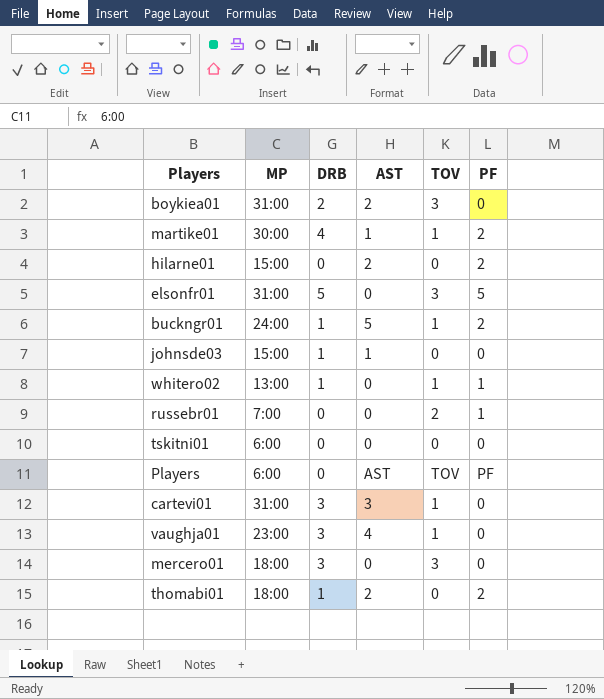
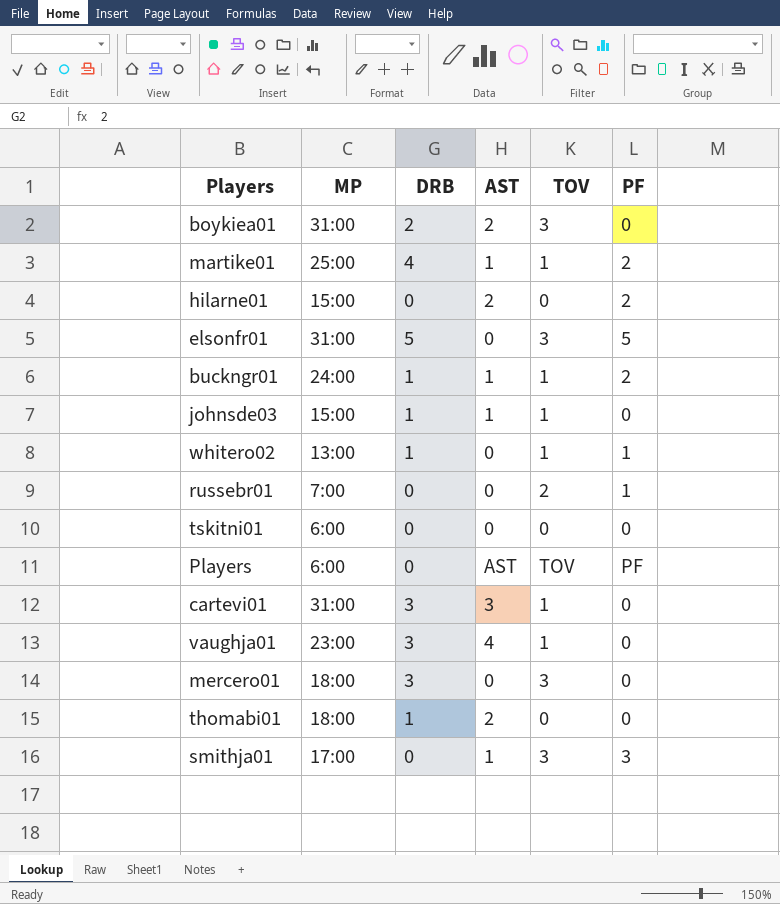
martike01 | MP: 30:00 -> 25:00
buckngr01 | AST: 5 -> 1
johnsde03 | TOV: 0 -> 1
thomabi01 | PF: 2 -> 0
row smithja01: none -> 17:00 | 0 | 1 | 3 | 3

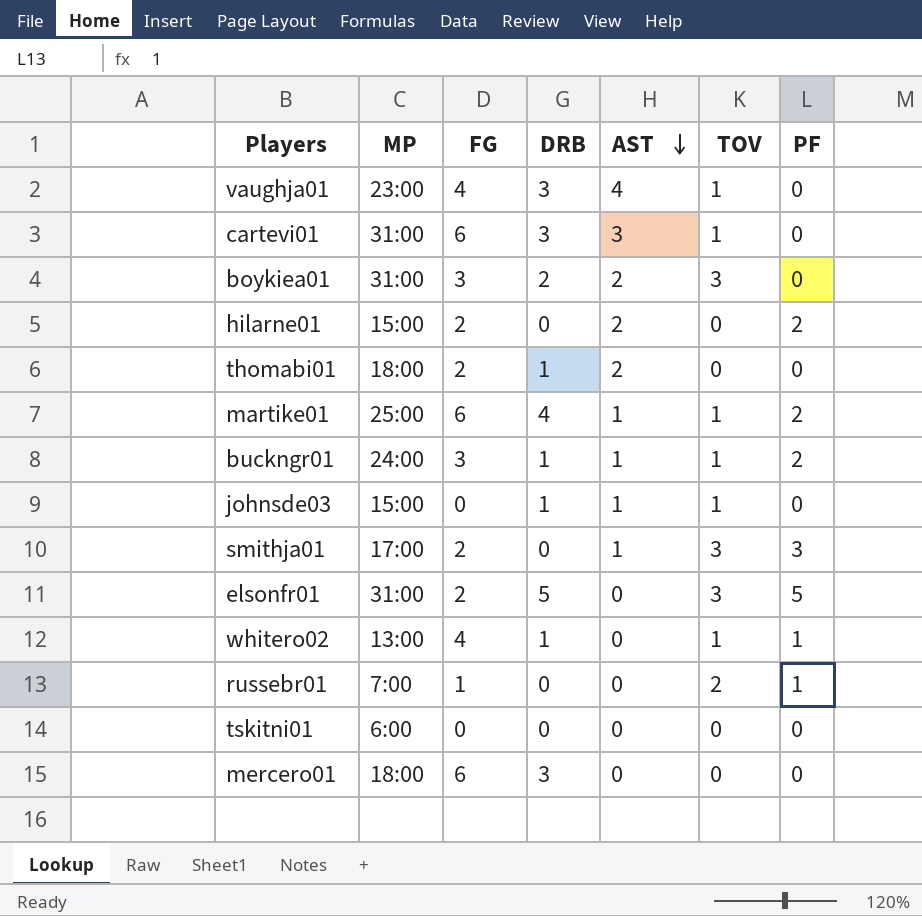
row order: none -> AST descending
column FG | position: none -> 3
row Players: 6:00 | 0 | AST | TOV | PF -> none
mercero01 | TOV: 3 -> 0

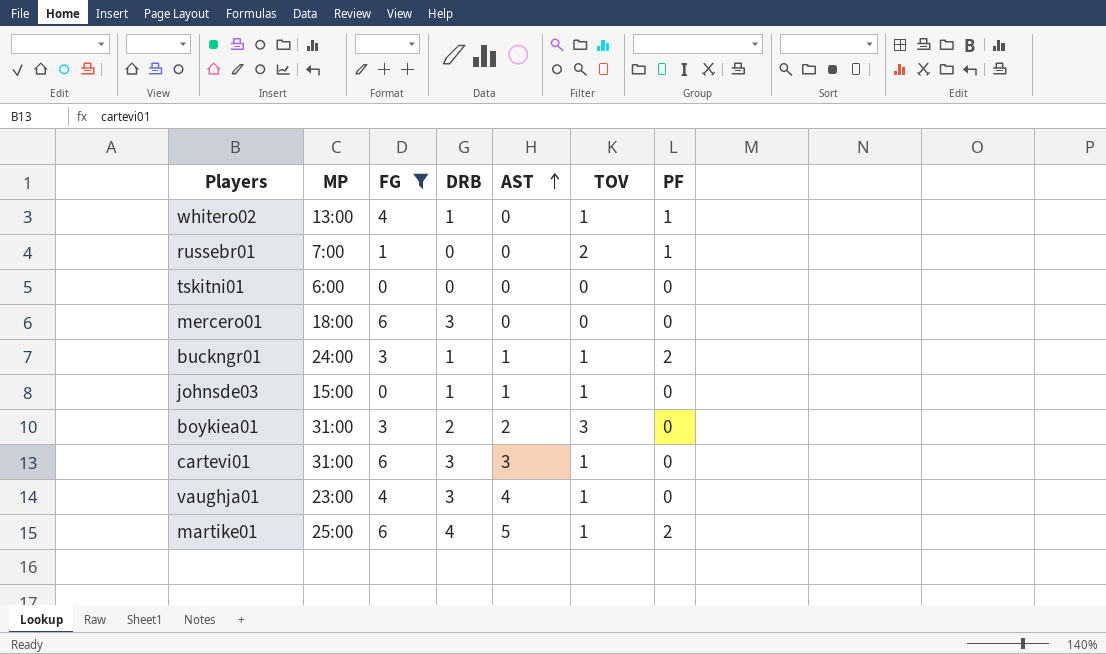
filter: none -> FG != 2
row order: AST descending -> AST ascending
martike01 | AST: 1 -> 5

